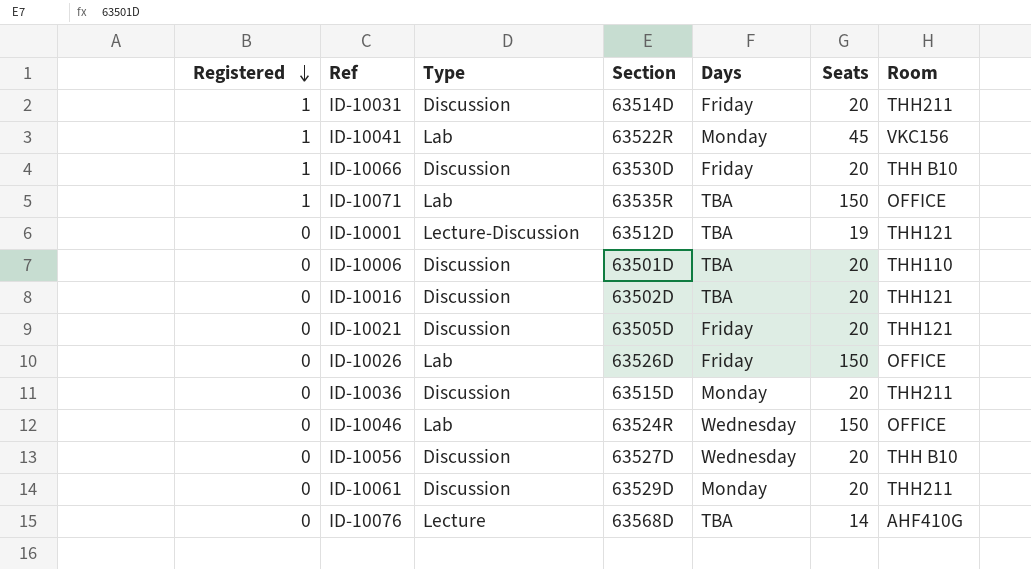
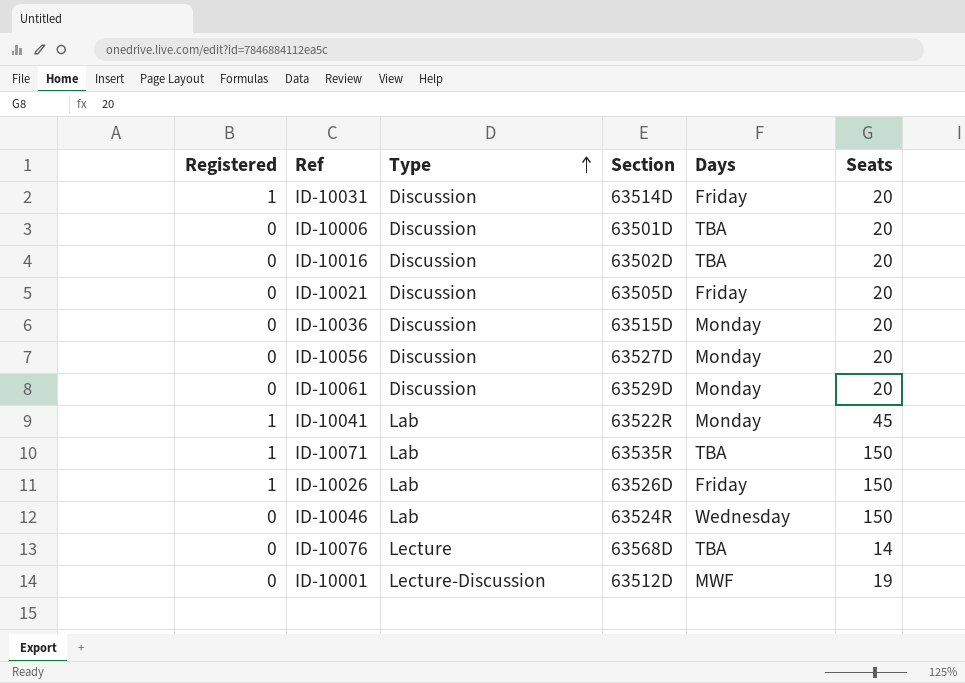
row order: Registered descending -> Type ascending
column Room | position: 7 -> none
row ID-10066: 1 | Discussion | 63530D | Friday | 20 | THH B10 -> none
ID-10056 | Days: Wednesday -> Monday
ID-10026 | Registered: 0 -> 1
ID-10001 | Days: TBA -> MWF

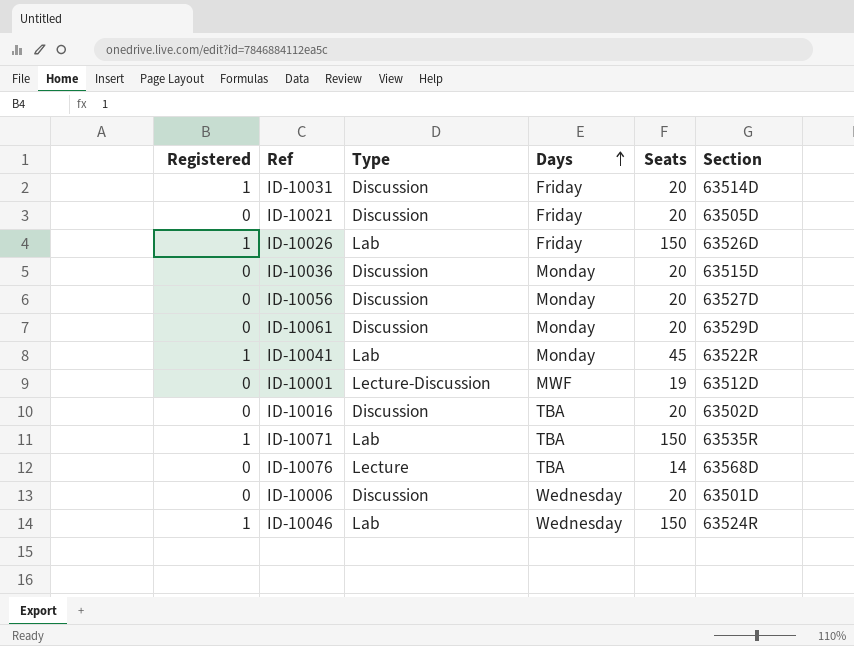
row order: Type ascending -> Days ascending
column Section | position: 4 -> 6
ID-10006 | Days: TBA -> Wednesday
ID-10046 | Registered: 0 -> 1

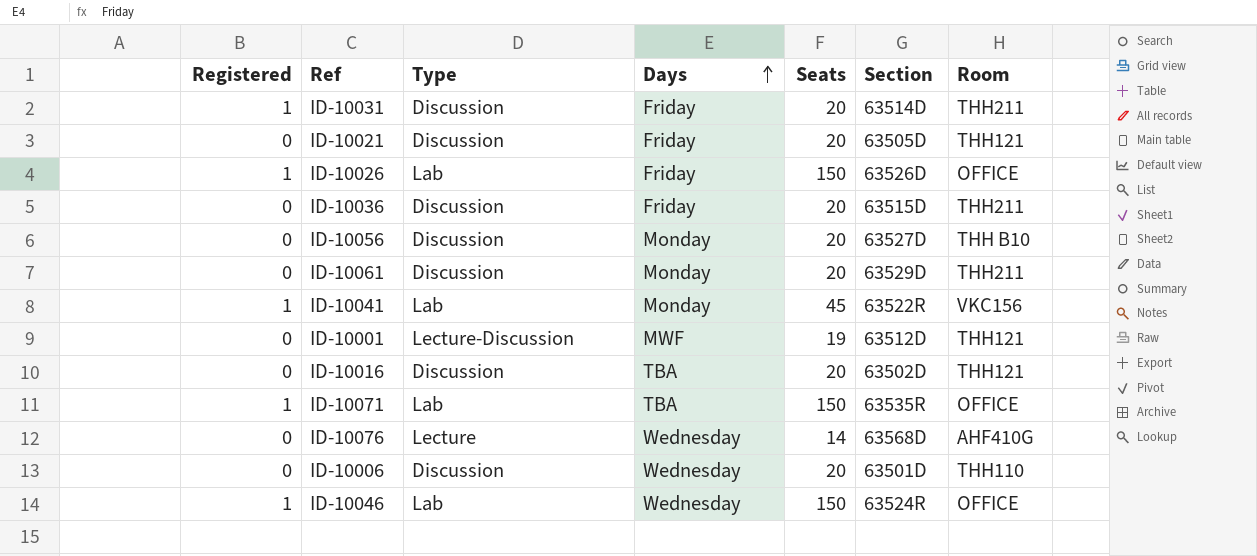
column Room | position: none -> 7
ID-10036 | Days: Monday -> Friday
ID-10076 | Days: TBA -> Wednesday

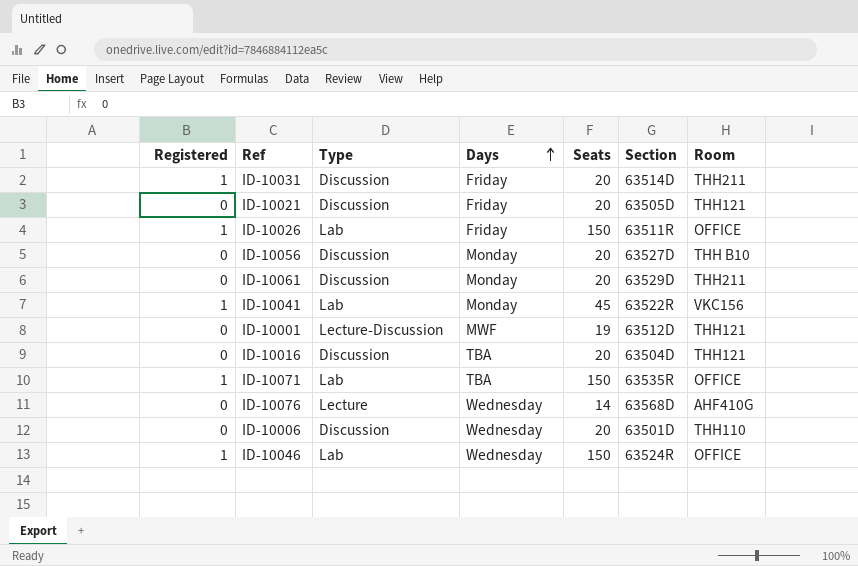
row ID-10036: 0 | Discussion | Friday | 20 | 63515D | THH211 -> none
ID-10026 | Section: 63526D -> 63511R
ID-10016 | Section: 63502D -> 63504D

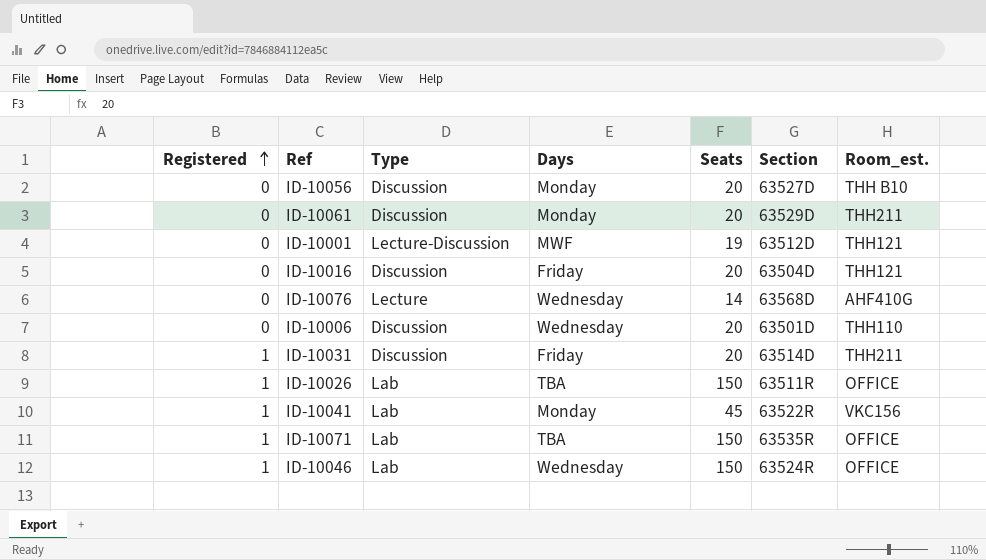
row order: Days ascending -> Registered ascending
column name: Room -> Room_est.
row ID-10021: 0 | Discussion | Friday | 20 | 63505D | THH121 -> none
ID-10016 | Days: TBA -> Friday
ID-10026 | Days: Friday -> TBA

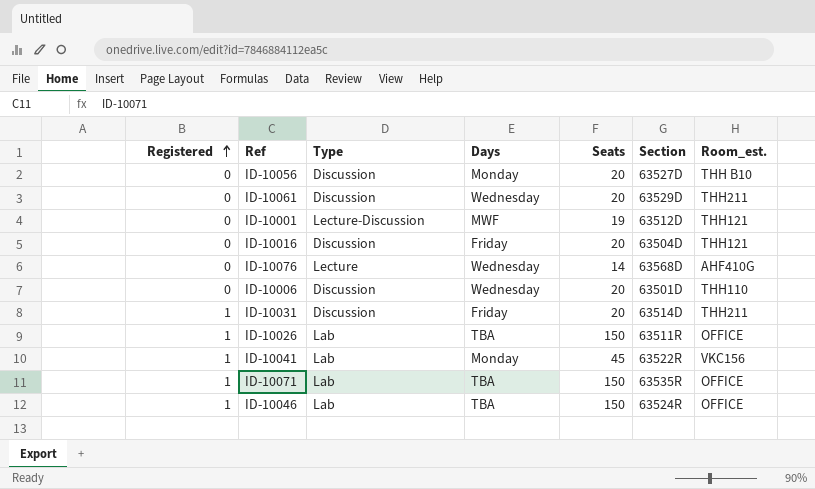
ID-10061 | Days: Monday -> Wednesday
ID-10046 | Days: Wednesday -> TBA

